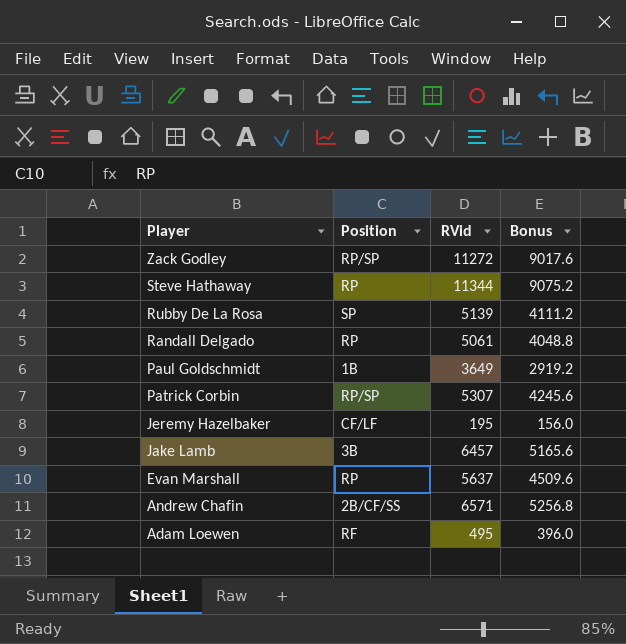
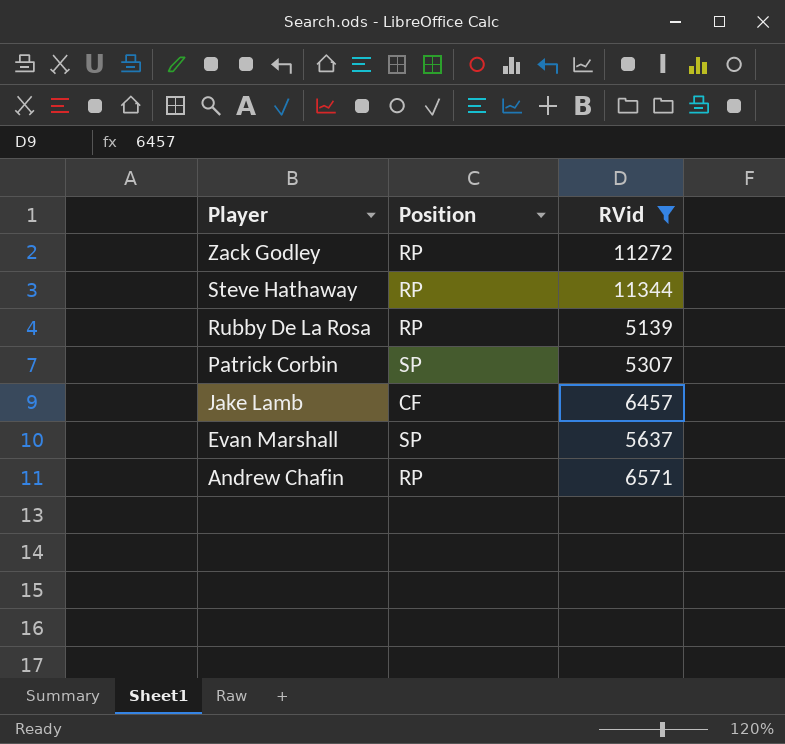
filter: none -> RVid >= 5139
column Bonus | formula: [RVid] * 0.8 -> none
Zack Godley | Position: RP/SP -> RP
Rubby De La Rosa | Position: SP -> RP
Patrick Corbin | Position: RP/SP -> SP
Jake Lamb | Position: 3B -> CF
Evan Marshall | Position: RP -> SP
Andrew Chafin | Position: 2B/CF/SS -> RP

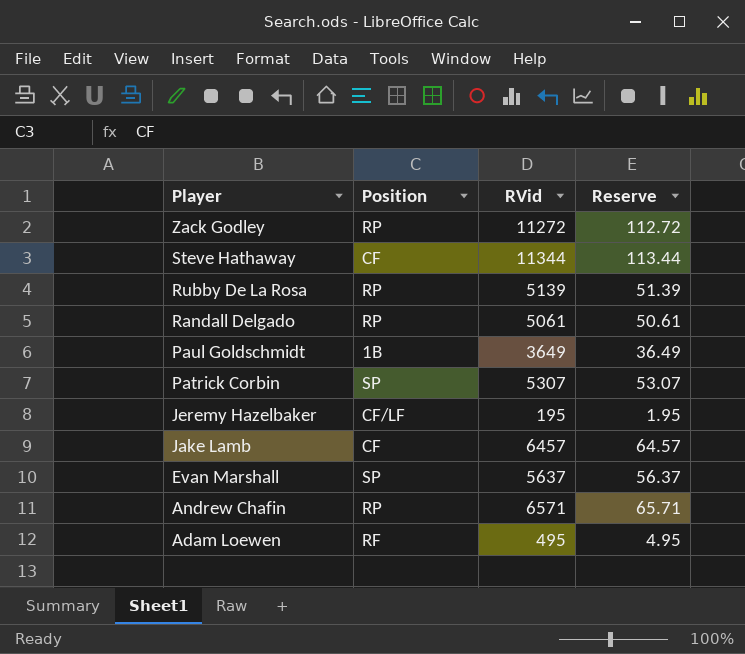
filter: RVid >= 5139 -> none
column Reserve | formula: none -> [RVid] * 0.01
Steve Hathaway | Position: RP -> CF

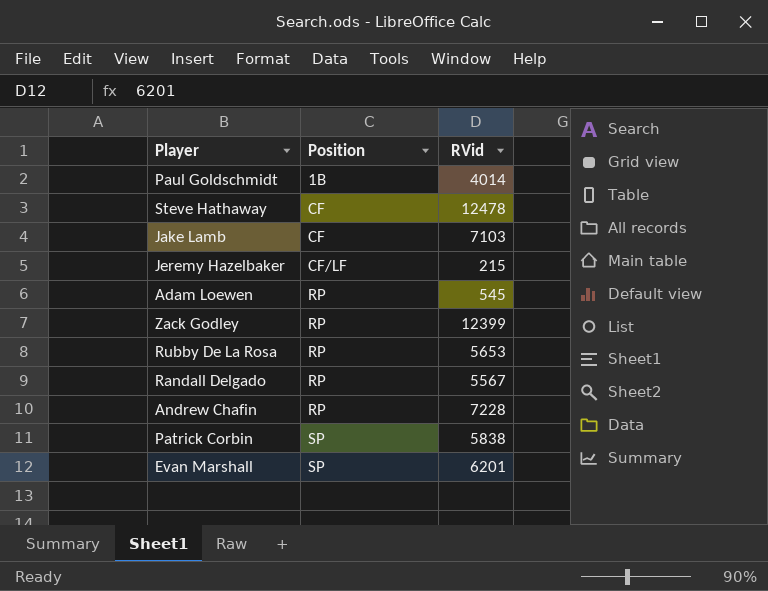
row order: Player descending -> Position ascending
column Reserve | formula: [RVid] * 0.01 -> none
Paul Goldschmidt | RVid: 3649 -> 4014
Steve Hathaway | RVid: 11344 -> 12478
Jake Lamb | RVid: 6457 -> 7103
Jeremy Hazelbaker | RVid: 195 -> 215
Adam Loewen | Position: RF -> RP
Adam Loewen | RVid: 495 -> 545
Zack Godley | RVid: 11272 -> 12399
Rubby De La Rosa | RVid: 5139 -> 5653
Randall Delgado | RVid: 5061 -> 5567
Andrew Chafin | RVid: 6571 -> 7228
Patrick Corbin | RVid: 5307 -> 5838
Evan Marshall | RVid: 5637 -> 6201

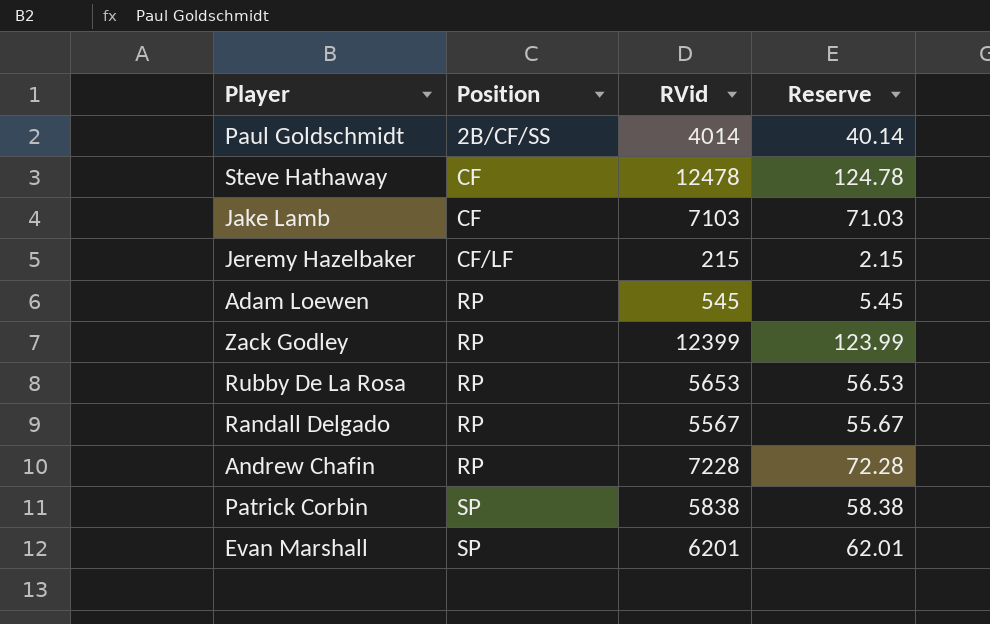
column Reserve | formula: none -> [RVid] * 0.01
Paul Goldschmidt | Position: 1B -> 2B/CF/SS

